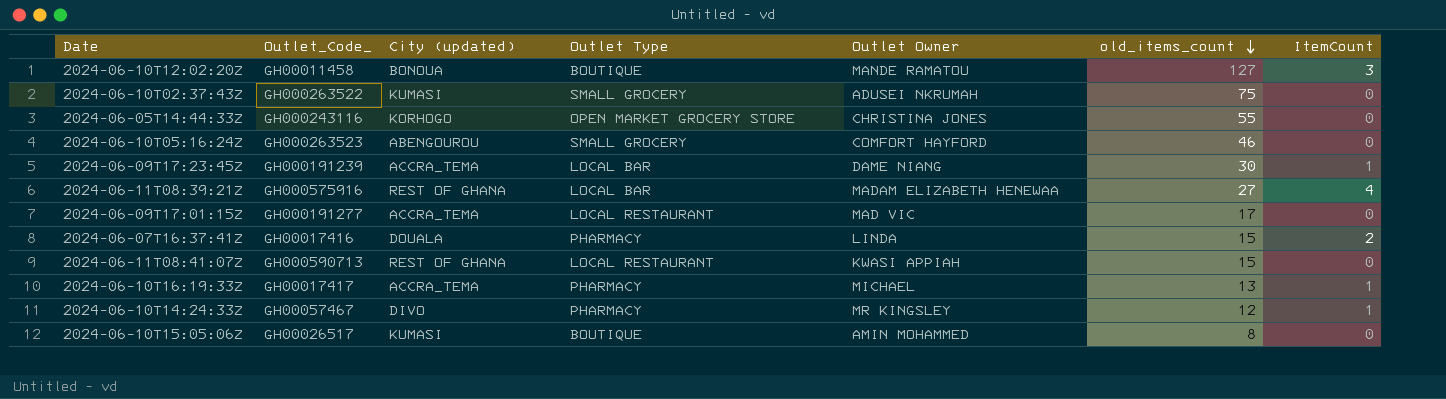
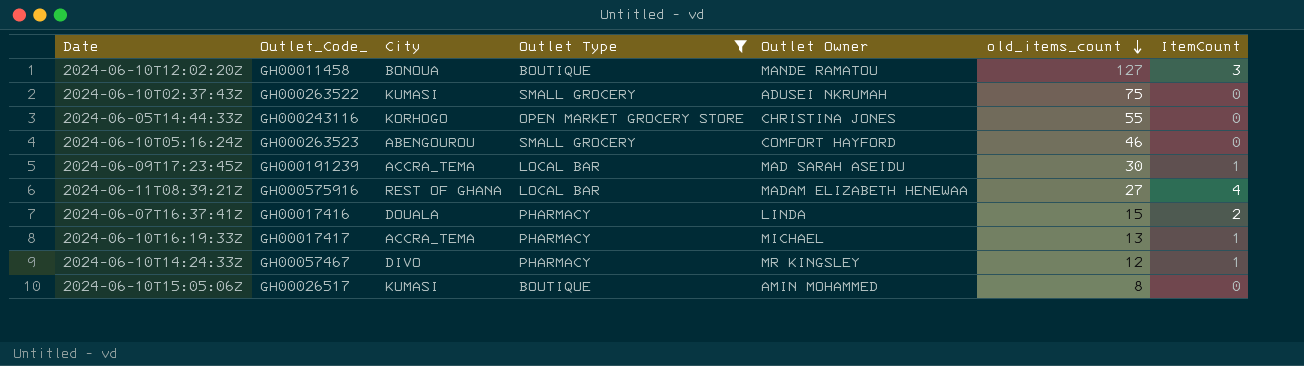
filter: none -> Outlet Type != LOCAL RESTAURANT
column name: City (updated) -> City
2024-06-09T17:23:45Z | Outlet Owner: DAME NIANG -> MAD SARAH ASEIDU

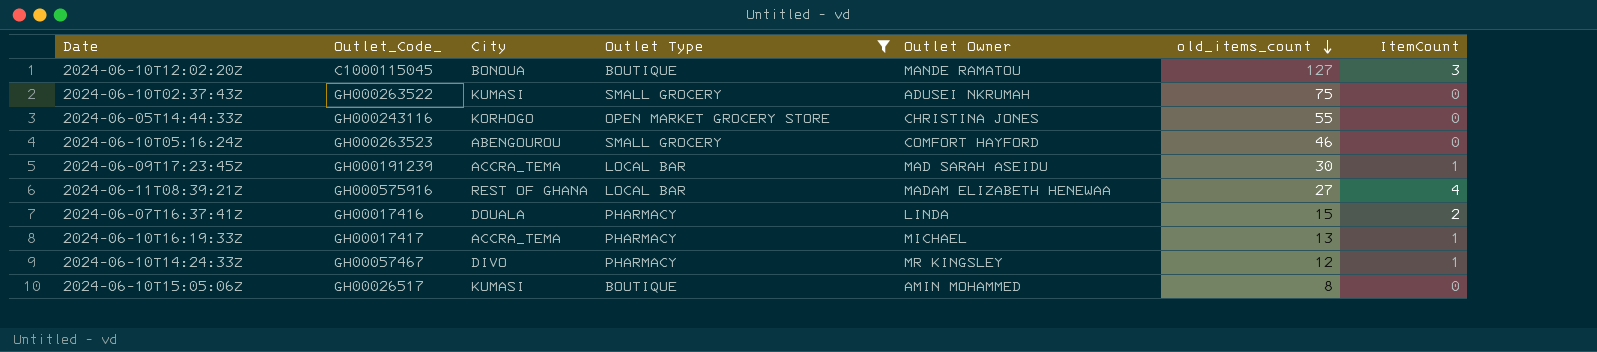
2024-06-10T12:02:20Z | Outlet_Code_: GH00011458 -> C1000115045

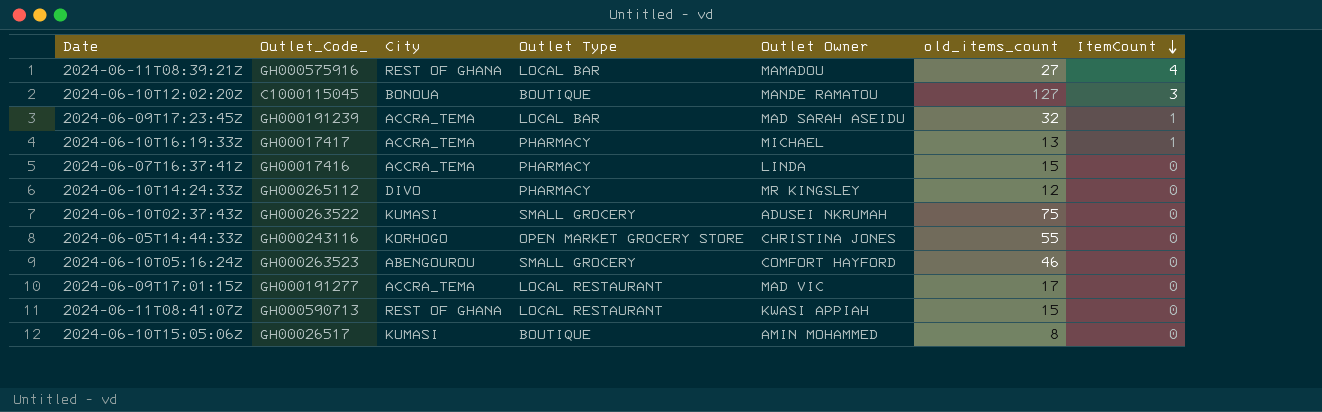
filter: Outlet Type != LOCAL RESTAURANT -> none
row order: old_items_count descending -> ItemCount descending
2024-06-11T08:39:21Z | Outlet Owner: MADAM ELIZABETH HENEWAA -> MAMADOU
2024-06-09T17:23:45Z | old_items_count: 30 -> 32
2024-06-07T16:37:41Z | City: DOUALA -> ACCRA_TEMA
2024-06-07T16:37:41Z | ItemCount: 2 -> 0
2024-06-10T14:24:33Z | Outlet_Code_: GH00057467 -> GH000265112
2024-06-10T14:24:33Z | ItemCount: 1 -> 0

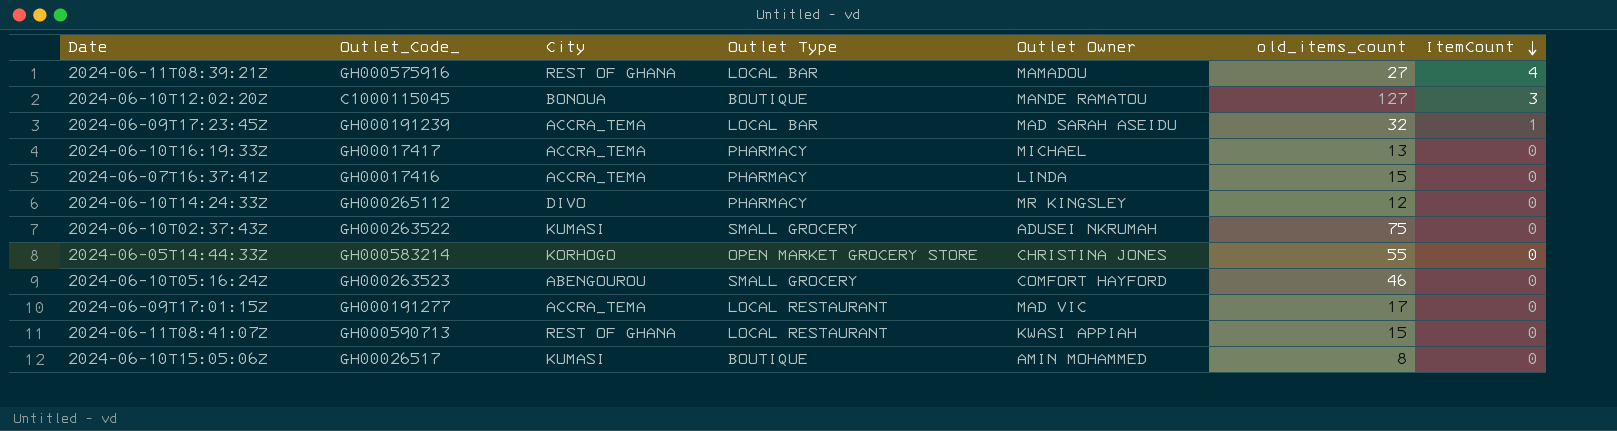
2024-06-10T16:19:33Z | ItemCount: 1 -> 0
2024-06-05T14:44:33Z | Outlet_Code_: GH000243116 -> GH000583214

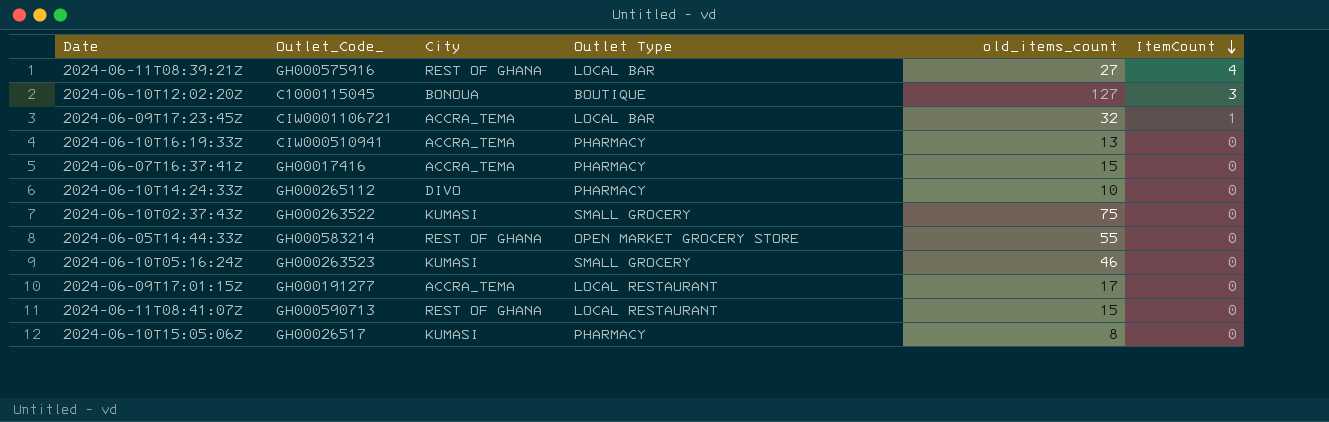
column Outlet Owner | position: 5 -> none
2024-06-09T17:23:45Z | Outlet_Code_: GH000191239 -> CIW0001106721
2024-06-10T16:19:33Z | Outlet_Code_: GH00017417 -> CIW000510941
2024-06-10T14:24:33Z | old_items_count: 12 -> 10
2024-06-05T14:44:33Z | City: KORHOGO -> REST OF GHANA
2024-06-10T05:16:24Z | City: ABENGOUROU -> KUMASI
2024-06-10T15:05:06Z | Outlet Type: BOUTIQUE -> PHARMACY

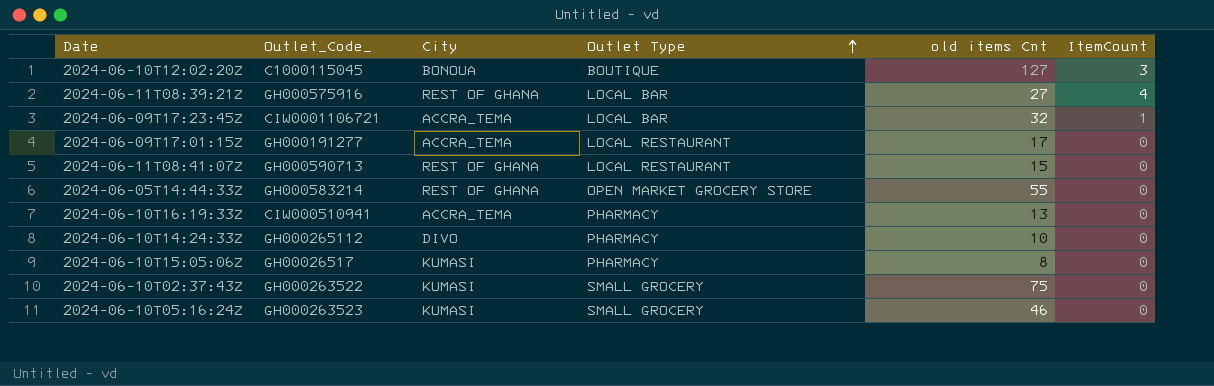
row order: ItemCount descending -> Outlet Type ascending
column name: old_items_count -> old items Cnt
row 2024-06-07T16:37:41Z: GH00017416 | ACCRA_TEMA | PHARMACY | 15 | 0 -> none

